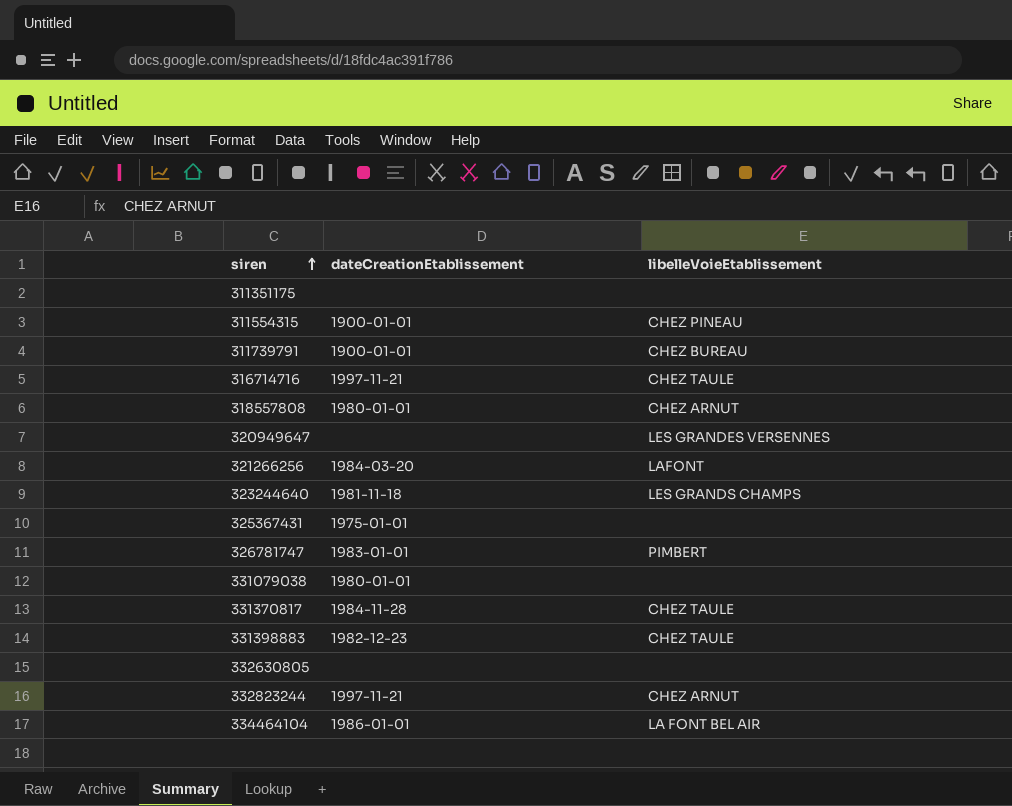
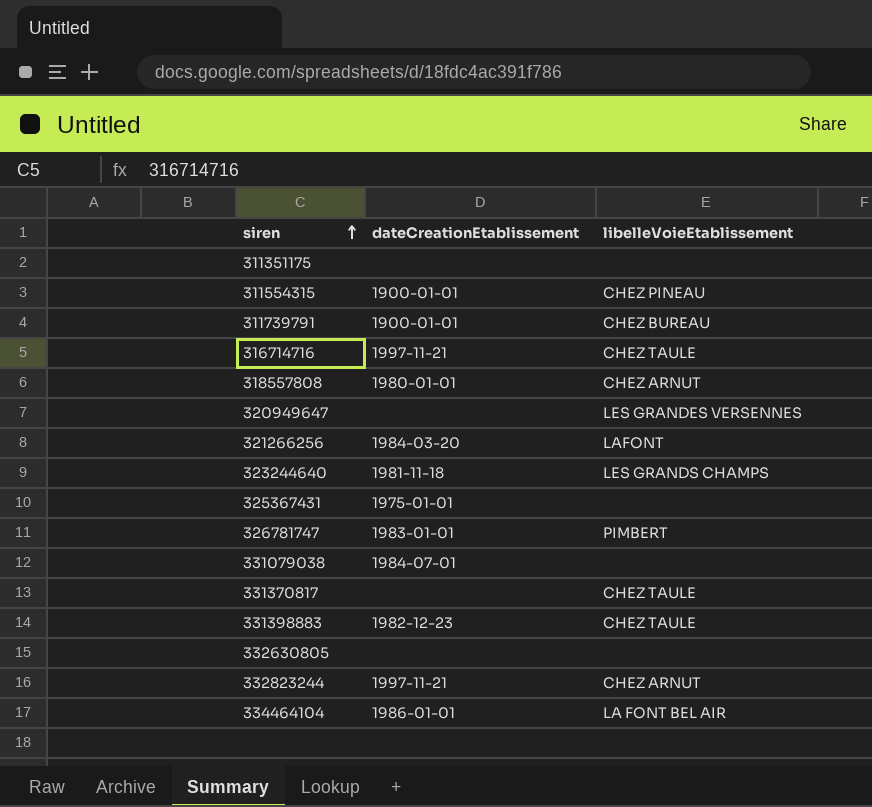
331079038 | dateCreationEtablissement: 1980-01-01 -> 1984-07-01
331370817 | dateCreationEtablissement: 1984-11-28 -> none

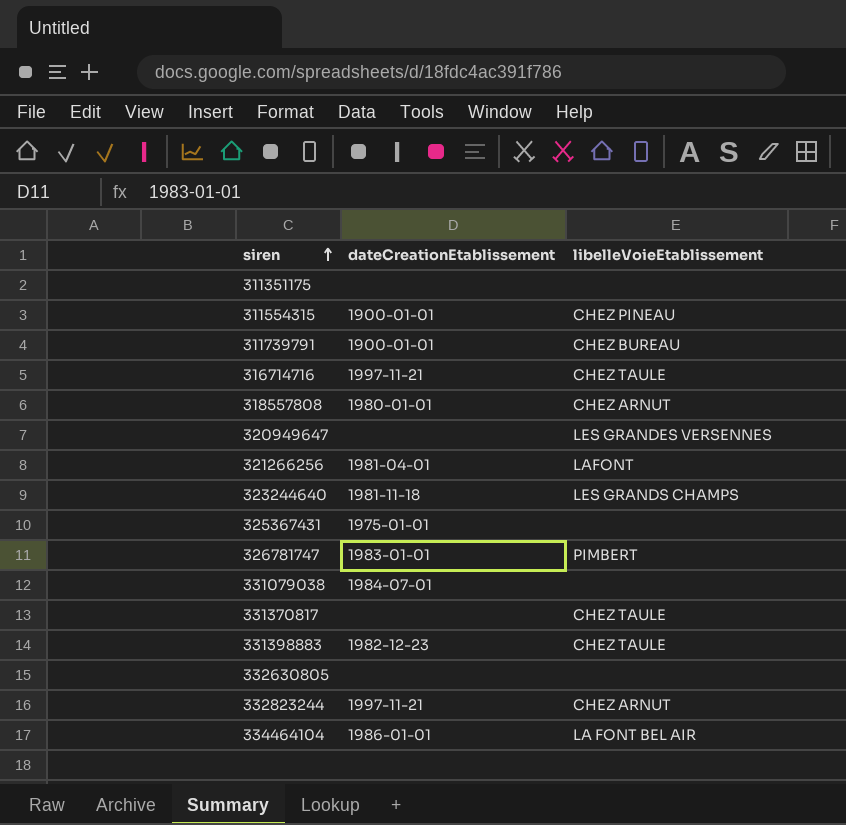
321266256 | dateCreationEtablissement: 1984-03-20 -> 1981-04-01

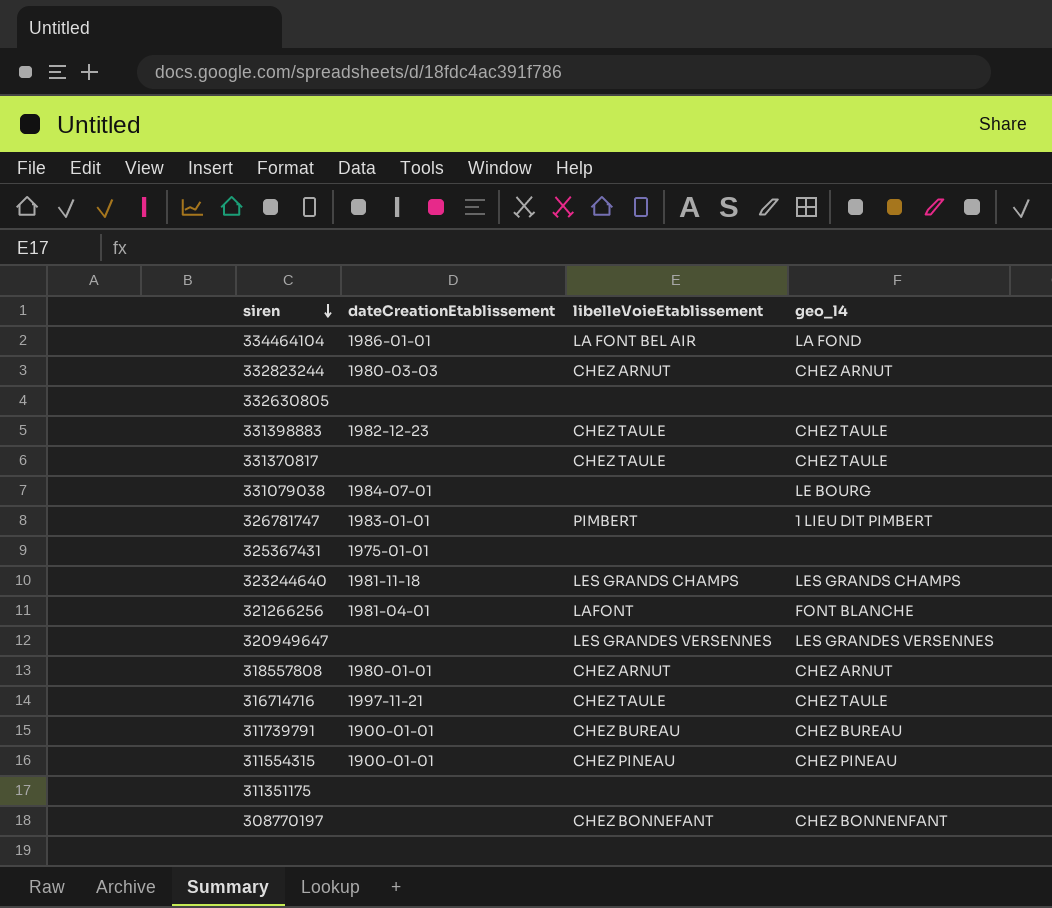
row order: siren ascending -> siren descending
column geo_l4 | position: none -> 4
332823244 | dateCreationEtablissement: 1997-11-21 -> 1980-03-03
row 308770197: none -> none | CHEZ BONNEFANT | CHEZ BONNENFANT

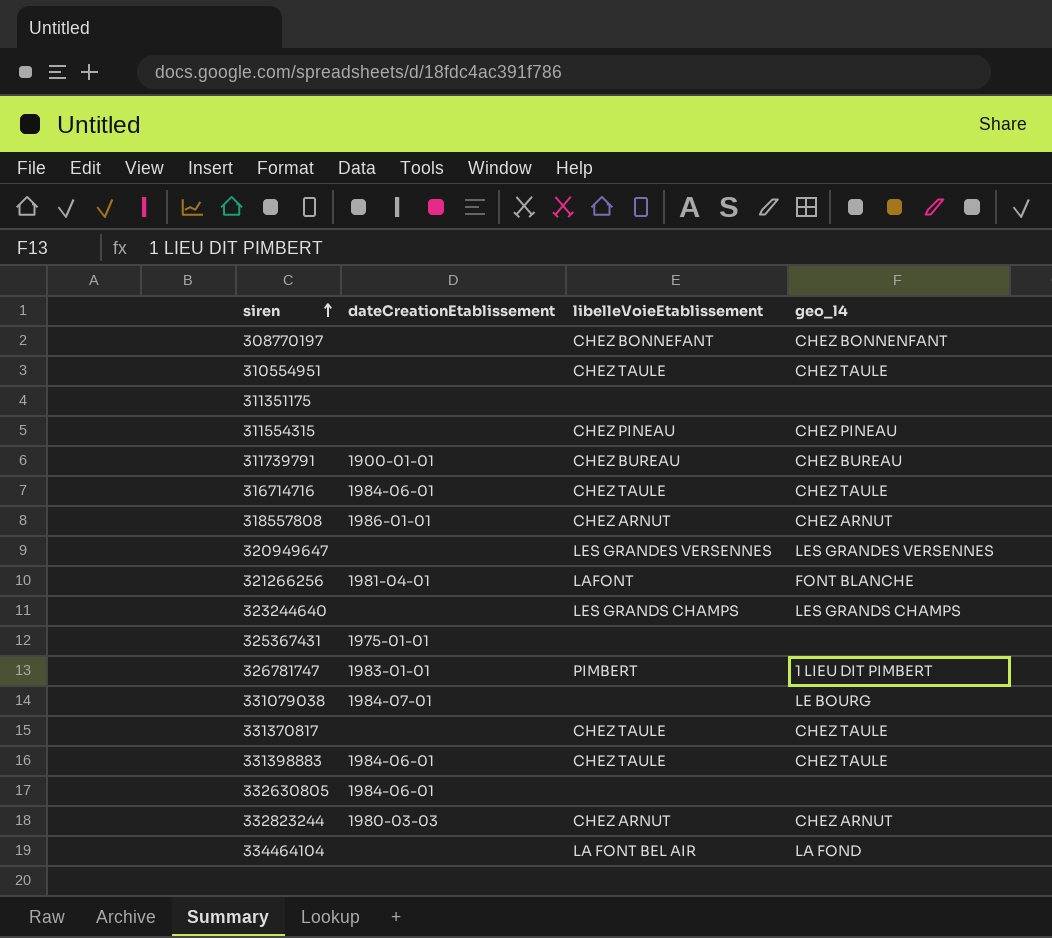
row order: siren descending -> siren ascending
row 310554951: none -> none | CHEZ TAULE | CHEZ TAULE
311554315 | dateCreationEtablissement: 1900-01-01 -> none
316714716 | dateCreationEtablissement: 1997-11-21 -> 1984-06-01
318557808 | dateCreationEtablissement: 1980-01-01 -> 1986-01-01
323244640 | dateCreationEtablissement: 1981-11-18 -> none
331398883 | dateCreationEtablissement: 1982-12-23 -> 1984-06-01
332630805 | dateCreationEtablissement: none -> 1984-06-01
334464104 | dateCreationEtablissement: 1986-01-01 -> none

